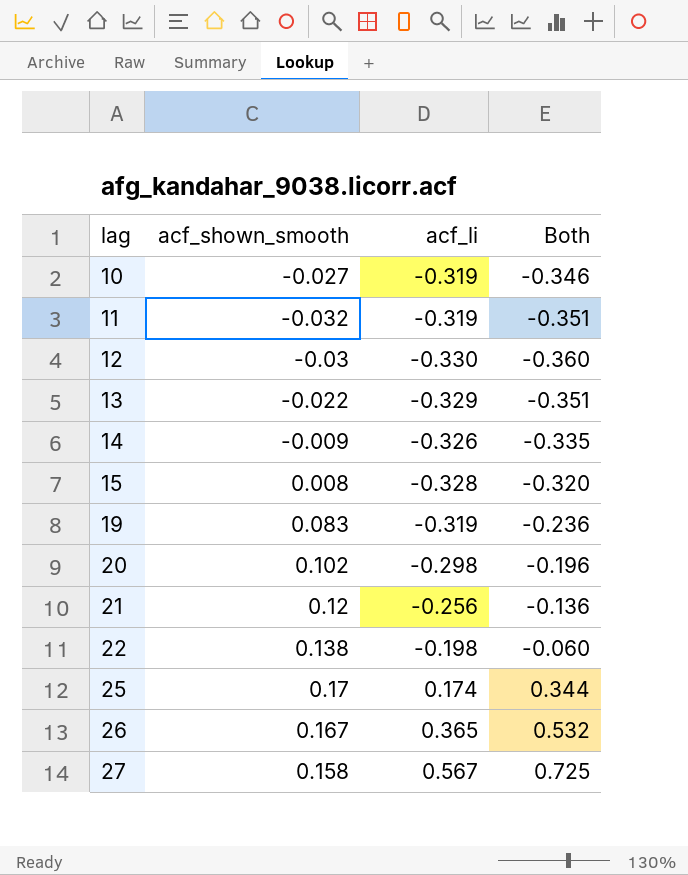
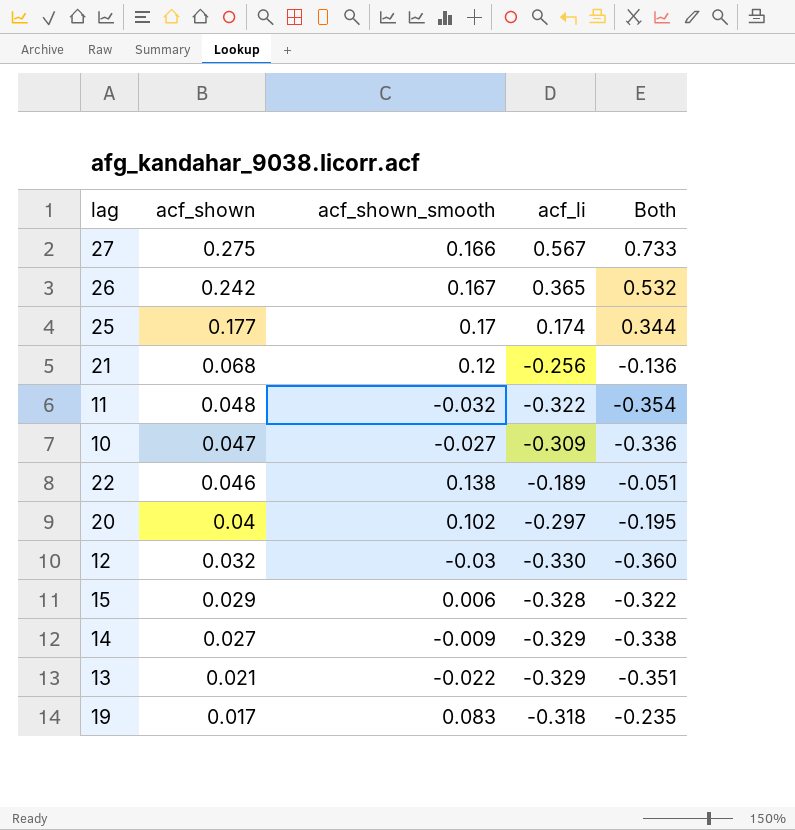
row order: lag ascending -> acf_shown descending
column acf_shown | position: none -> 2
27 | acf_shown_smooth: 0.158 -> 0.166
27 | Both: 0.725 -> 0.733
11 | acf_li: -0.319 -> -0.322
11 | Both: -0.351 -> -0.354
10 | acf_li: -0.319 -> -0.309
10 | Both: -0.346 -> -0.336
22 | acf_li: -0.198 -> -0.189
22 | Both: -0.060 -> -0.051
20 | acf_li: -0.298 -> -0.297
20 | Both: -0.196 -> -0.195
15 | acf_shown_smooth: 0.008 -> 0.006
15 | Both: -0.320 -> -0.322
14 | acf_li: -0.326 -> -0.329
14 | Both: -0.335 -> -0.338
19 | acf_li: -0.319 -> -0.318
19 | Both: -0.236 -> -0.235

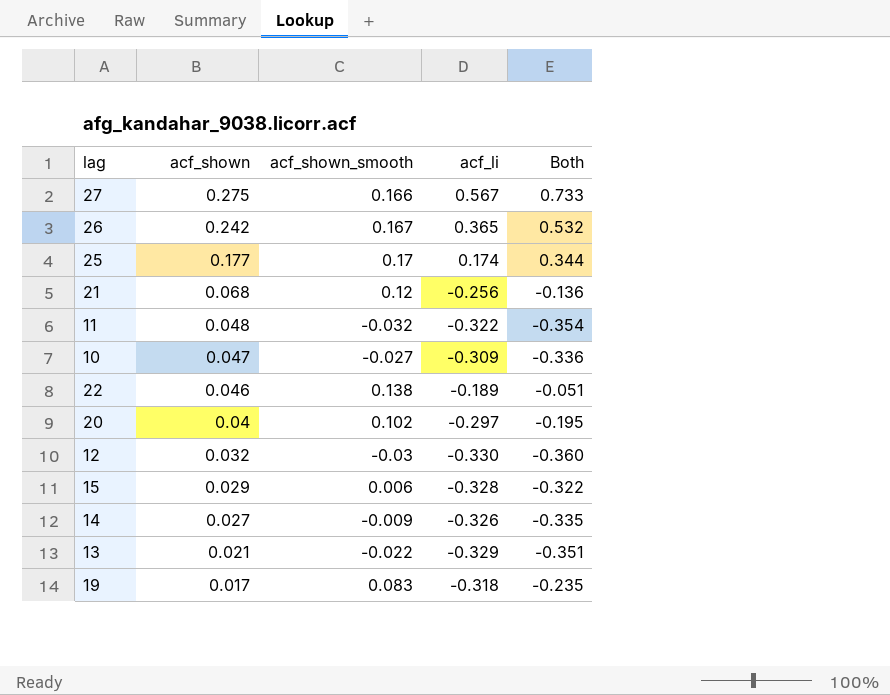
14 | acf_li: -0.329 -> -0.326
14 | Both: -0.338 -> -0.335

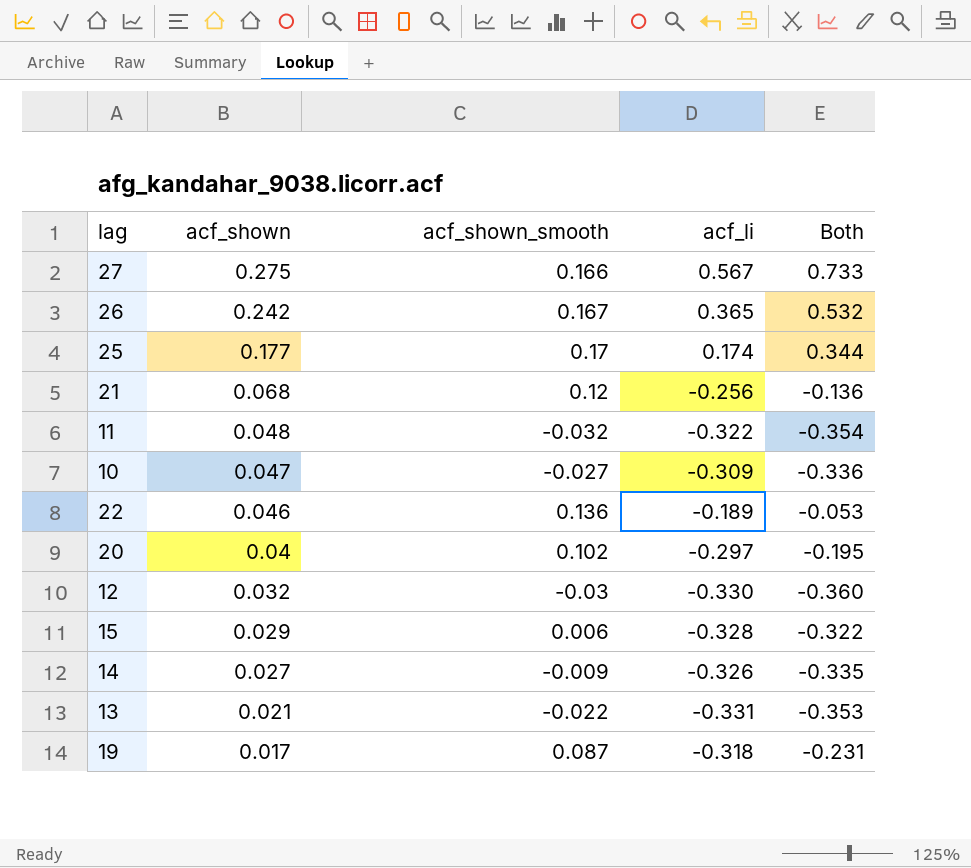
22 | acf_shown_smooth: 0.138 -> 0.136
22 | Both: -0.051 -> -0.053
13 | acf_li: -0.329 -> -0.331
13 | Both: -0.351 -> -0.353
19 | acf_shown_smooth: 0.083 -> 0.087
19 | Both: -0.235 -> -0.231

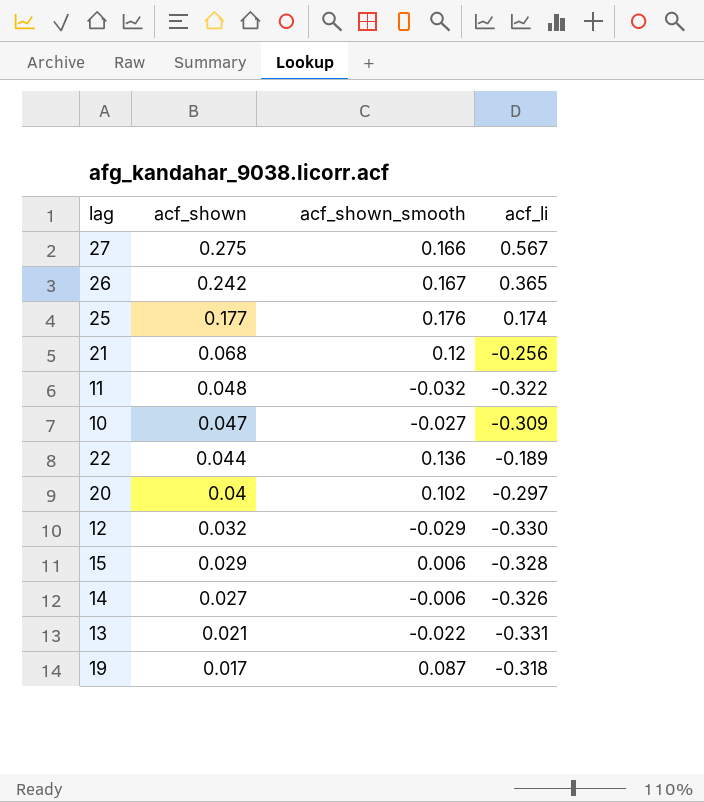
column Both | formula: [acf_shown_smooth] + [acf_li] -> none
25 | acf_shown_smooth: 0.17 -> 0.176
22 | acf_shown: 0.046 -> 0.044
12 | acf_shown_smooth: -0.03 -> -0.029
14 | acf_shown_smooth: -0.009 -> -0.006

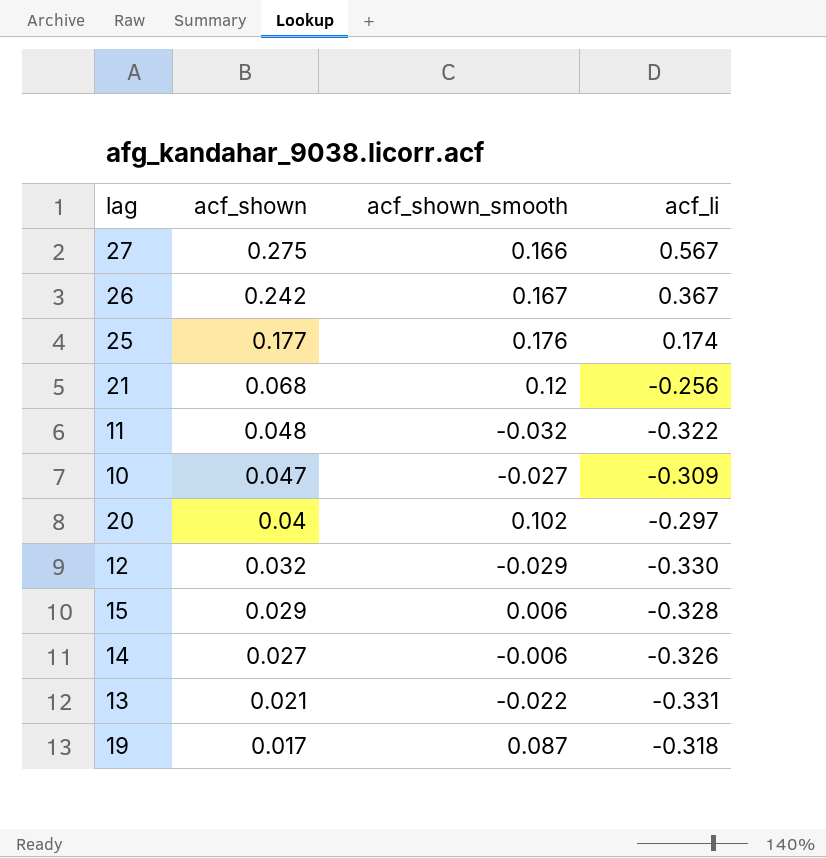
row 22: 0.044 | 0.136 | -0.189 -> none
26 | acf_li: 0.365 -> 0.367

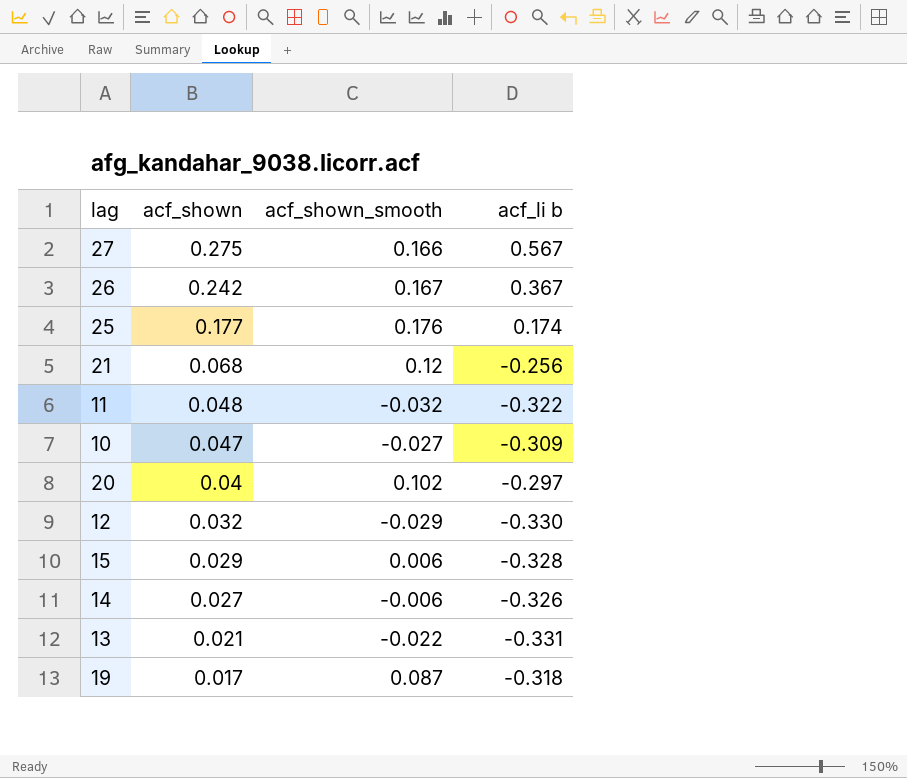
column name: acf_li -> acf_li b

